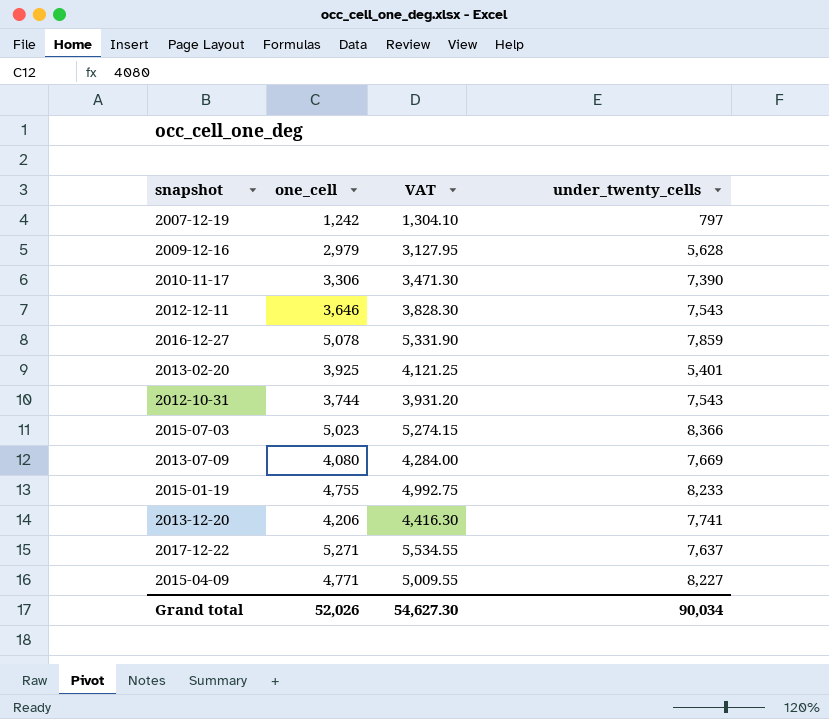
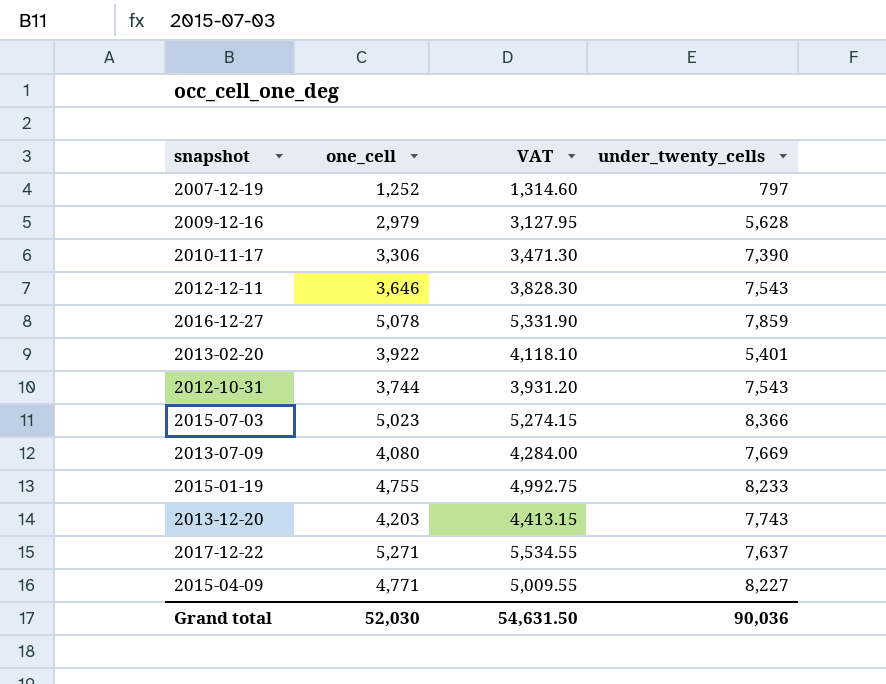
2007-12-19 | one_cell: 1,242 -> 1,252
2007-12-19 | VAT: 1,304.10 -> 1,314.60
2013-02-20 | one_cell: 3,925 -> 3,922
2013-02-20 | VAT: 4,121.25 -> 4,118.10
2013-12-20 | one_cell: 4,206 -> 4,203
2013-12-20 | VAT: 4,416.30 -> 4,413.15
2013-12-20 | under_twenty_cells: 7,741 -> 7,743
Grand total | one_cell: 52,026 -> 52,030
Grand total | VAT: 54,627.30 -> 54,631.50
Grand total | under_twenty_cells: 90,034 -> 90,036

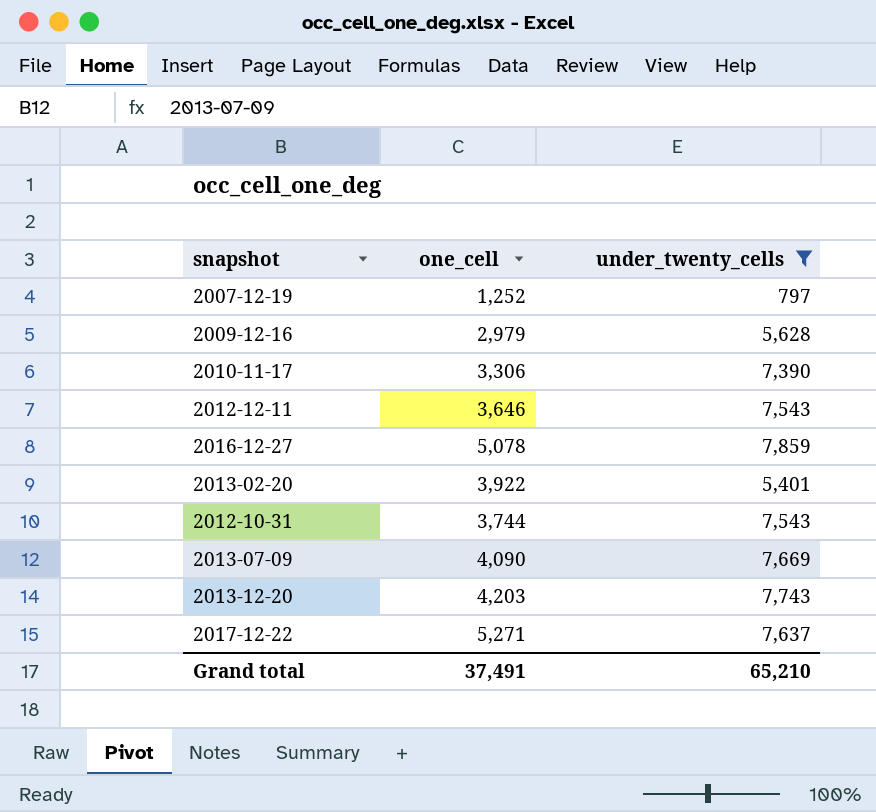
filter: none -> under_twenty_cells <= 7,859
column VAT | formula: [one_cell] * 1.05 -> none
2013-07-09 | one_cell: 4,080 -> 4,090
Grand total | one_cell: 52,030 -> 37,491
Grand total | under_twenty_cells: 90,036 -> 65,210

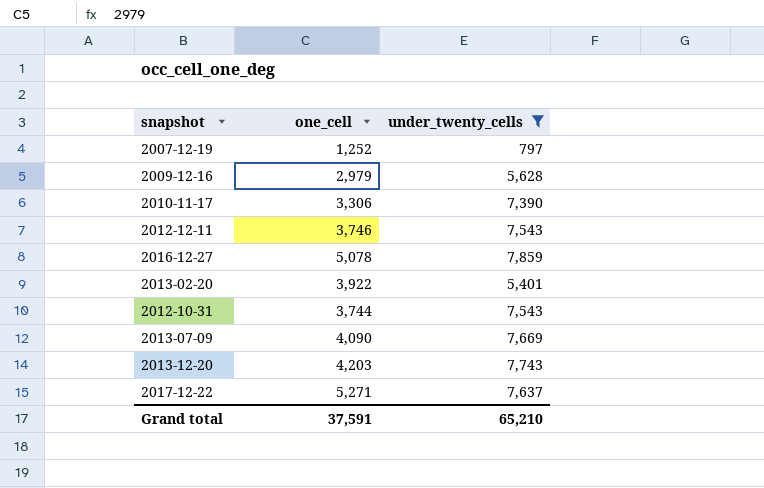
2012-12-11 | one_cell: 3,646 -> 3,746
Grand total | one_cell: 37,491 -> 37,591

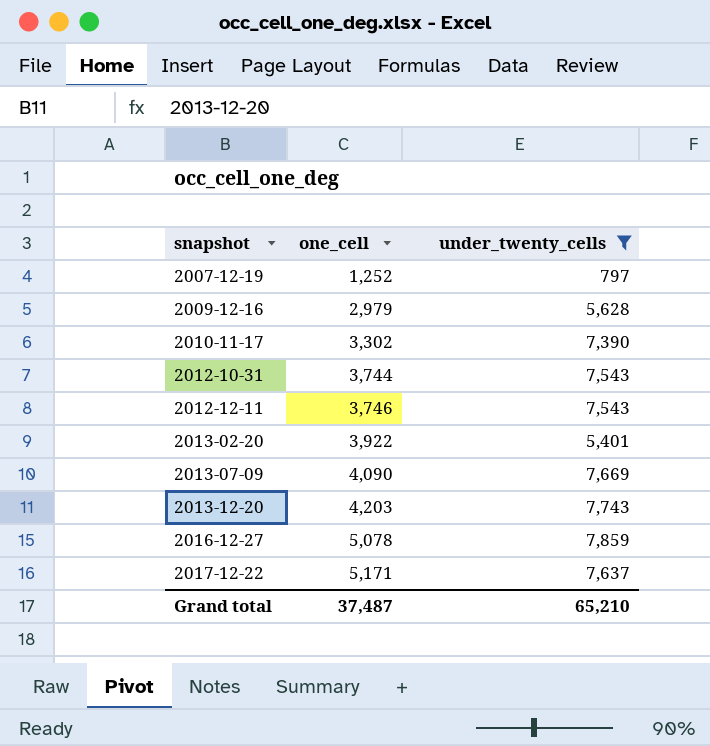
row order: none -> snapshot ascending
2010-11-17 | one_cell: 3,306 -> 3,302
2017-12-22 | one_cell: 5,271 -> 5,171
Grand total | one_cell: 37,591 -> 37,487

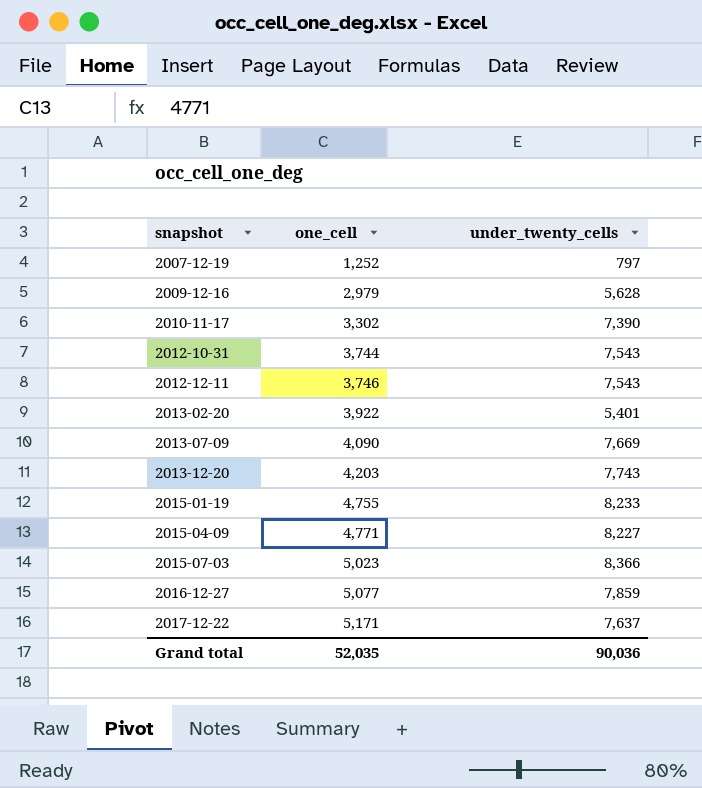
filter: under_twenty_cells <= 7,859 -> none
2016-12-27 | one_cell: 5,078 -> 5,077
Grand total | one_cell: 37,487 -> 52,035
Grand total | under_twenty_cells: 65,210 -> 90,036

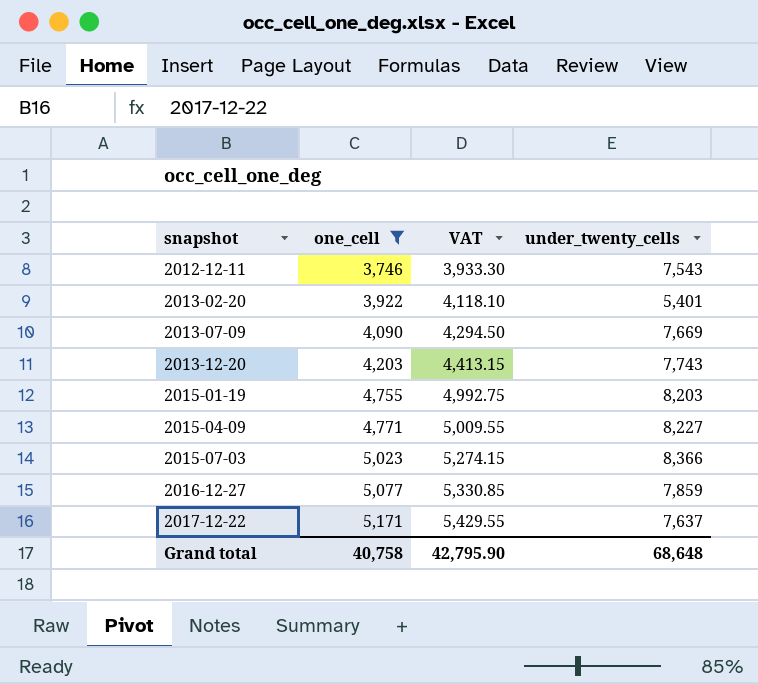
filter: none -> one_cell >= 3,746
column VAT | formula: none -> [one_cell] * 1.05
2015-01-19 | under_twenty_cells: 8,233 -> 8,203
Grand total | one_cell: 52,035 -> 40,758
Grand total | under_twenty_cells: 90,036 -> 68,648

